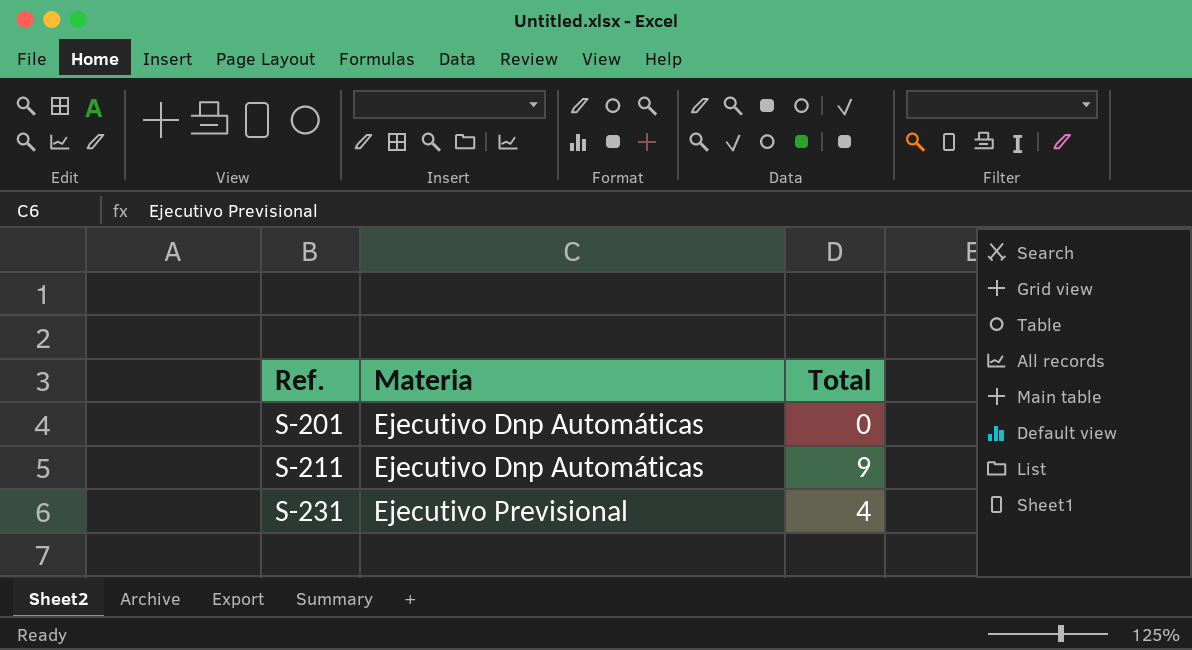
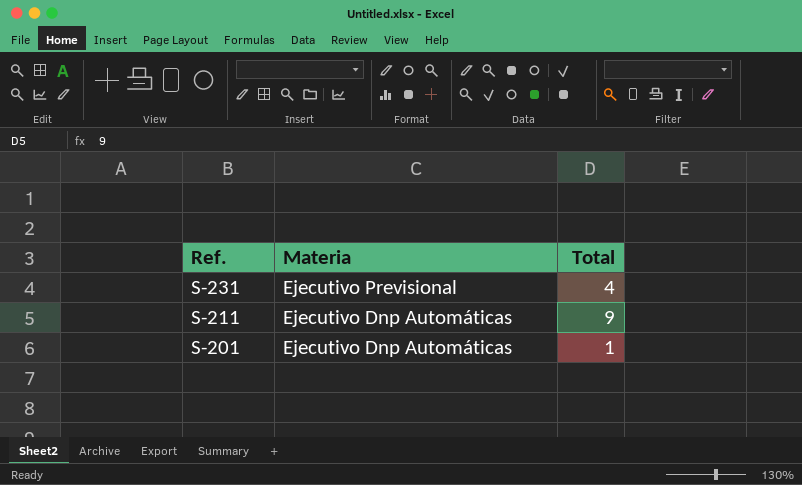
row order: Ref. ascending -> Ref. descending
S-201 | Total: 0 -> 1

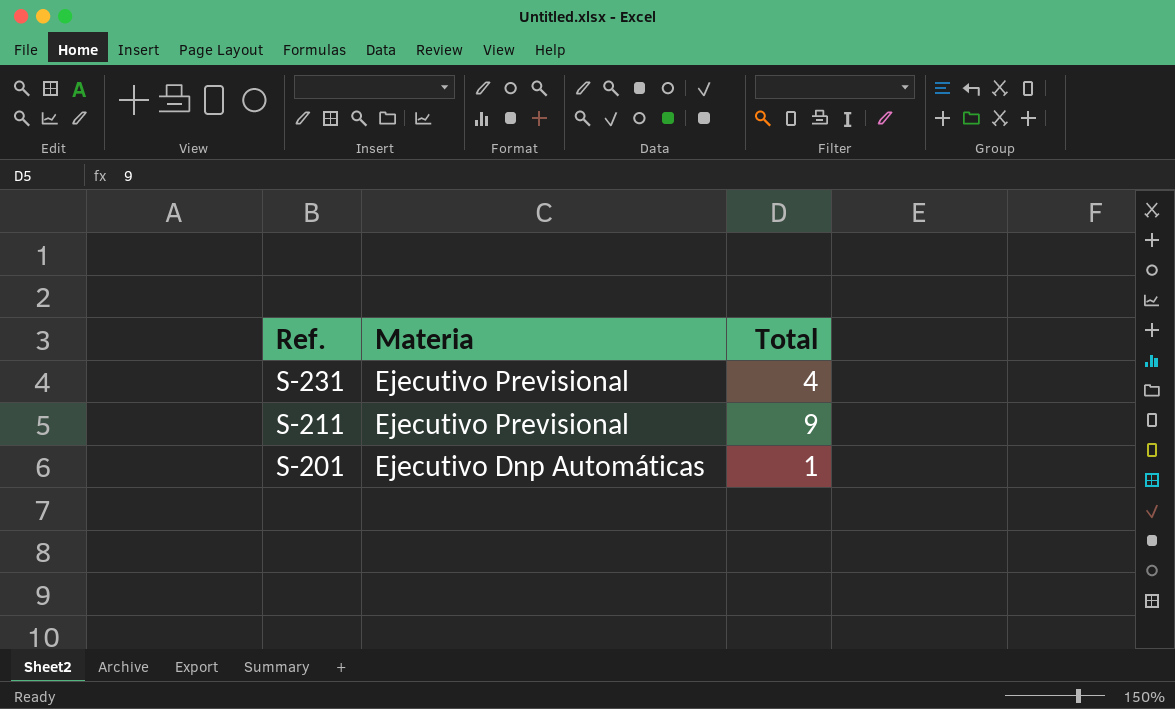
S-211 | Materia: Ejecutivo Dnp Automáticas -> Ejecutivo Previsional

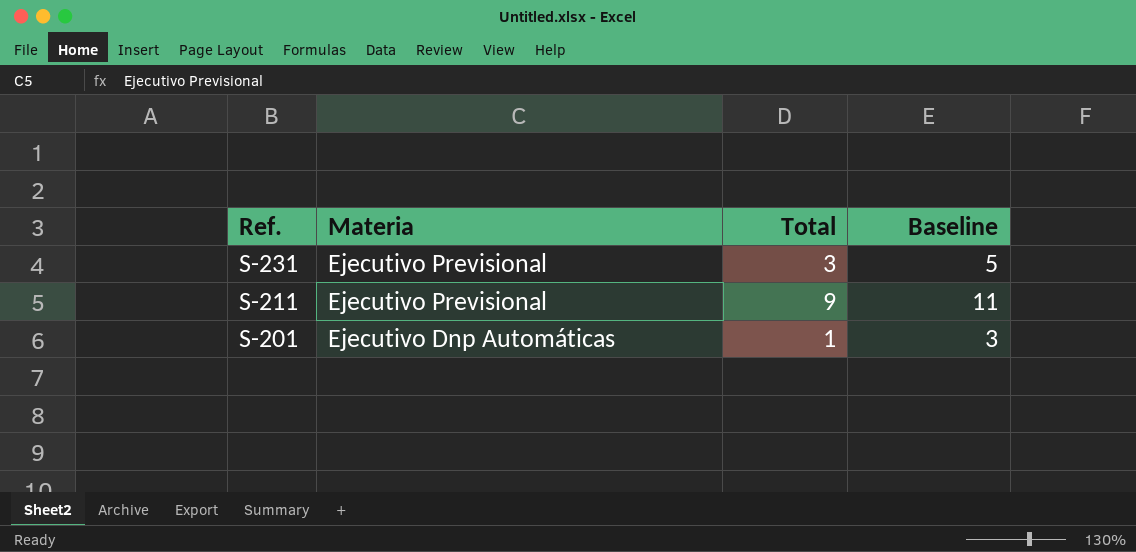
column Baseline | formula: none -> [Total] + 2
S-231 | Total: 4 -> 3

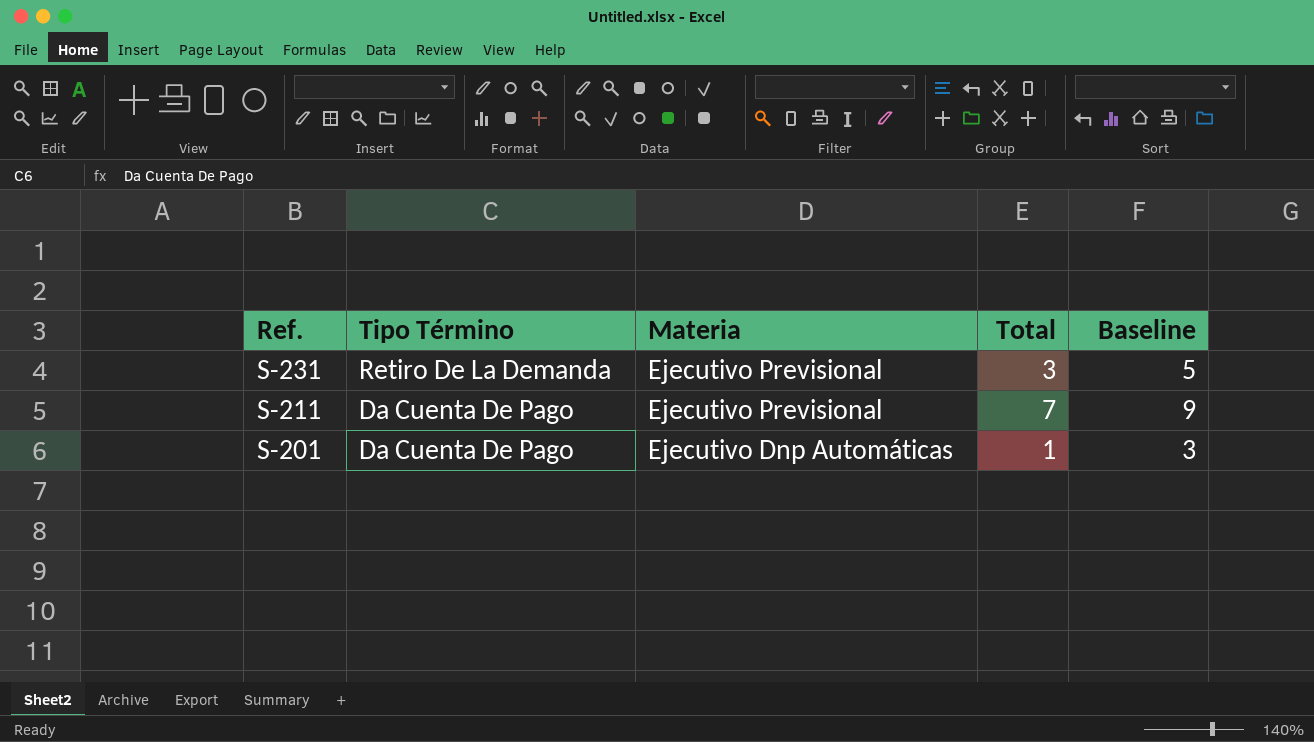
column Tipo Término | position: none -> 2
S-211 | Total: 9 -> 7
S-211 | Baseline: 11 -> 9

